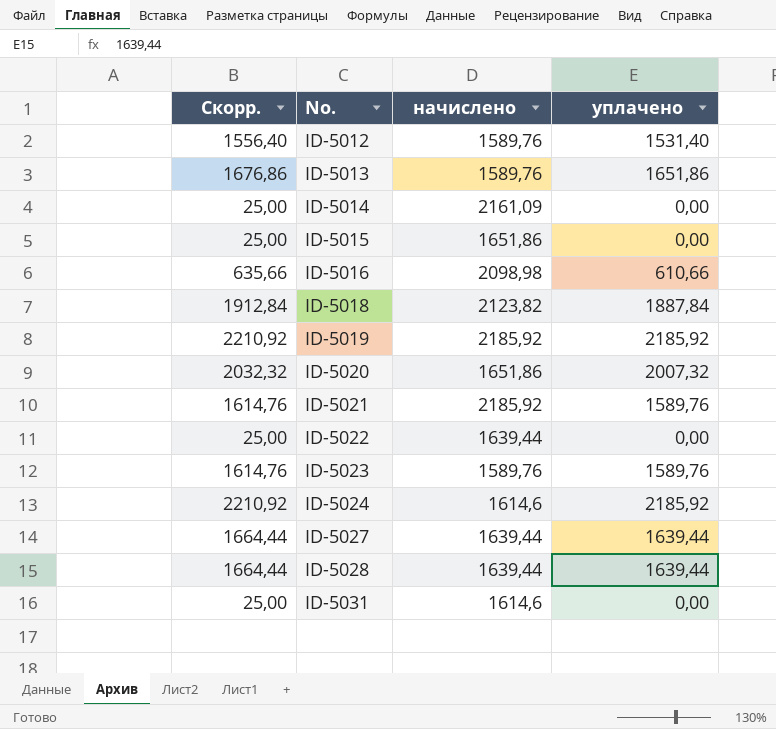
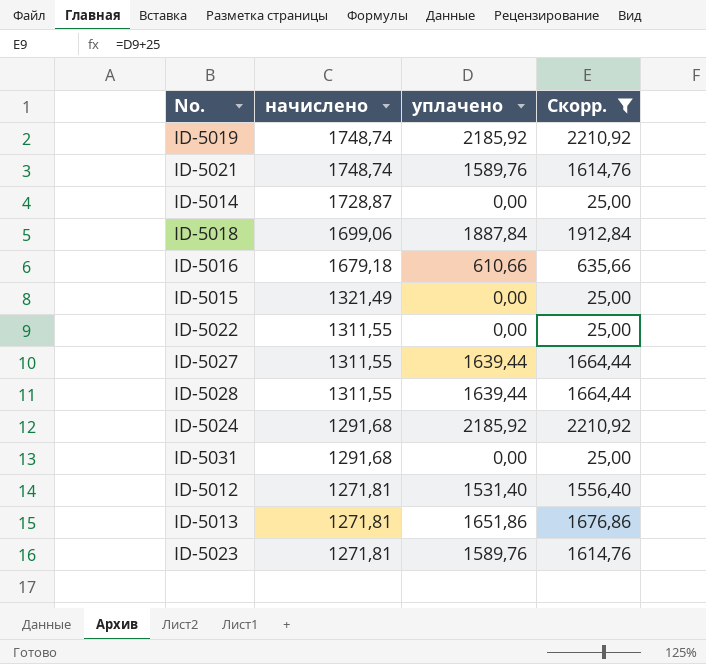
filter: none -> Скорр. != 2032,32
row order: No. ascending -> начислено descending
column Скорр. | position: 1 -> 4
ID-5019 | начислено: 2185,92 -> 1748,74
ID-5021 | начислено: 2185,92 -> 1748,74
ID-5014 | начислено: 2161,09 -> 1728,87
ID-5018 | начислено: 2123,82 -> 1699,06
ID-5016 | начислено: 2098,98 -> 1679,18
ID-5015 | начислено: 1651,86 -> 1321,49
ID-5022 | начислено: 1639,44 -> 1311,55
ID-5027 | начислено: 1639,44 -> 1311,55
ID-5028 | начислено: 1639,44 -> 1311,55
ID-5024 | начислено: 1614,6 -> 1291,68
ID-5031 | начислено: 1614,6 -> 1291,68
ID-5012 | начислено: 1589,76 -> 1271,81
ID-5013 | начислено: 1589,76 -> 1271,81
ID-5023 | начислено: 1589,76 -> 1271,81

